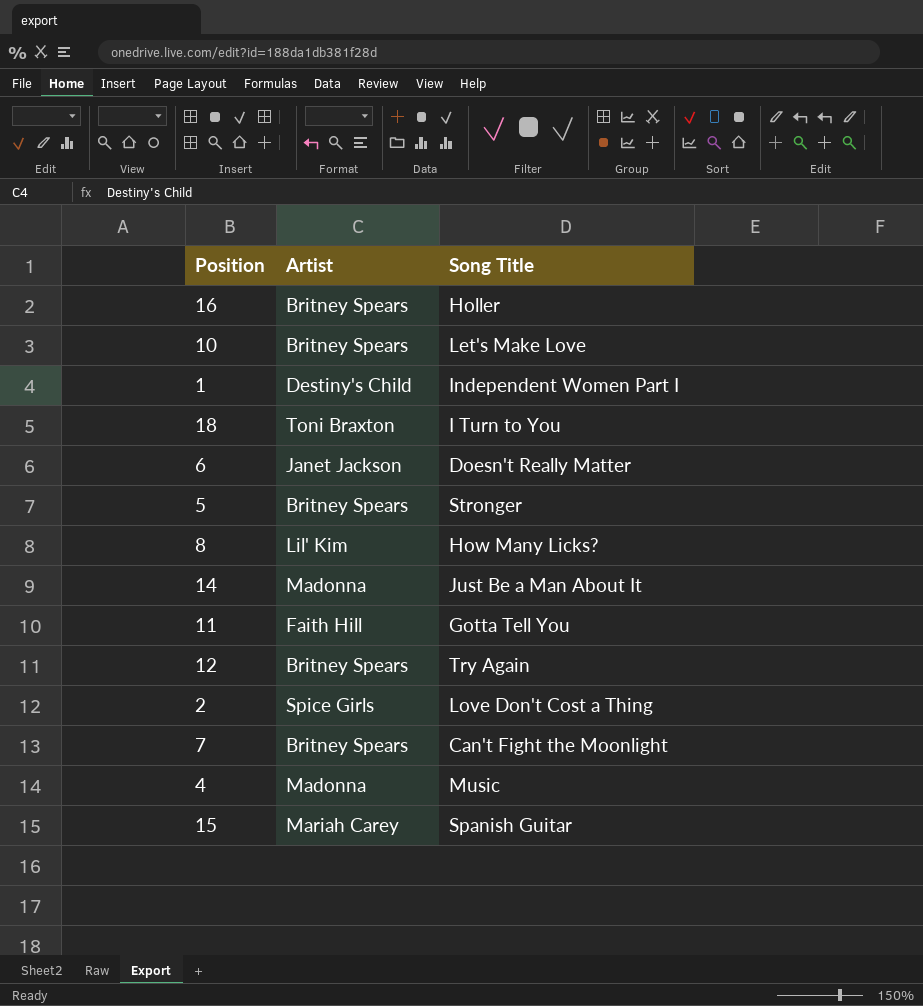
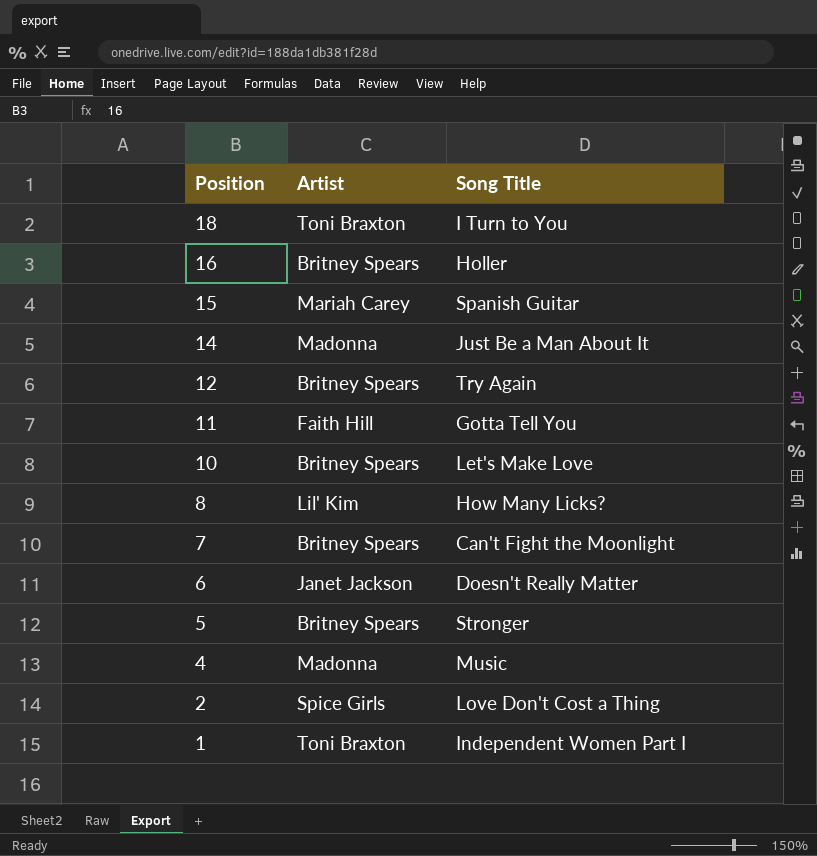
row order: none -> Position descending
1 | Artist: Destiny's Child -> Toni Braxton

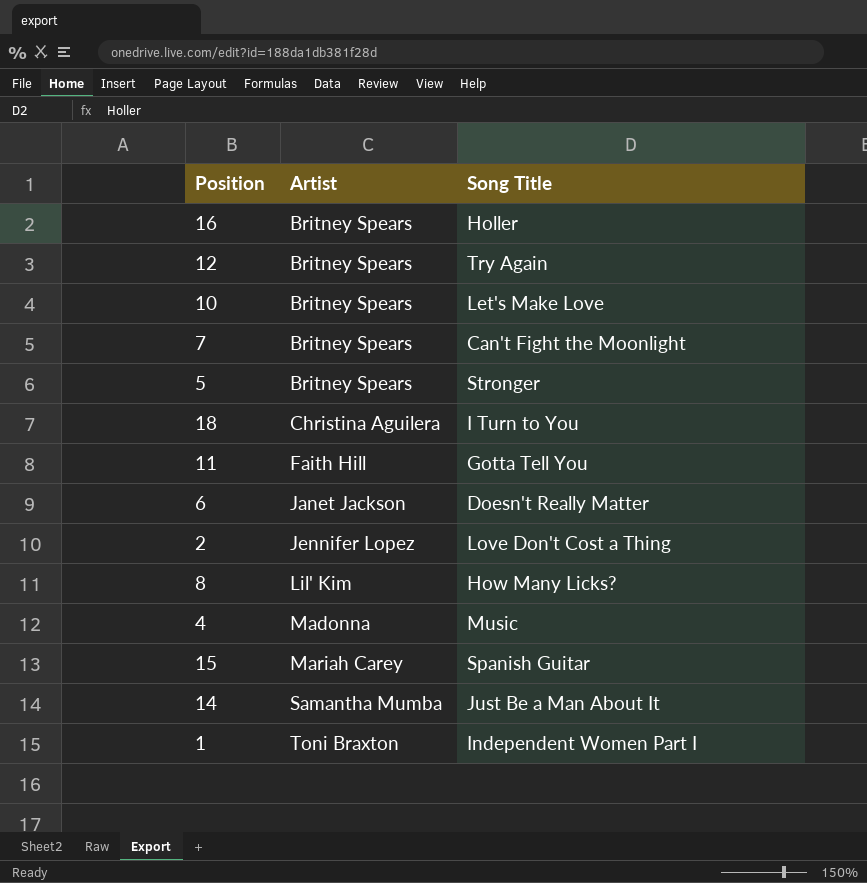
row order: Position descending -> Artist ascending
18 | Artist: Toni Braxton -> Christina Aguilera
2 | Artist: Spice Girls -> Jennifer Lopez
14 | Artist: Madonna -> Samantha Mumba

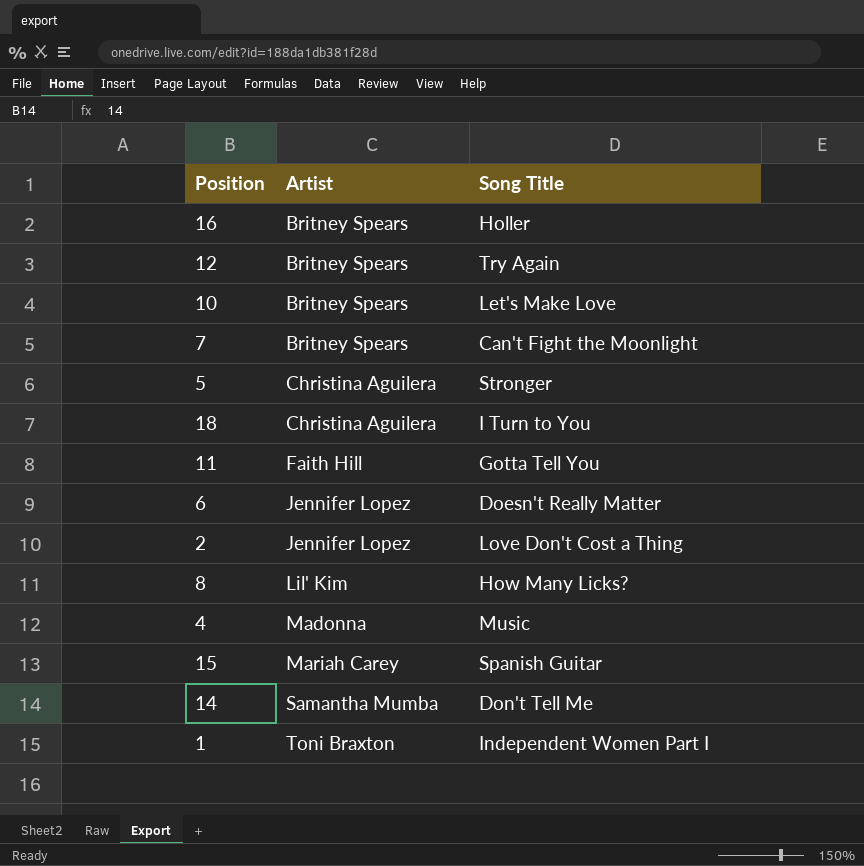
5 | Artist: Britney Spears -> Christina Aguilera
6 | Artist: Janet Jackson -> Jennifer Lopez
14 | Song Title: Just Be a Man About It -> Don't Tell Me

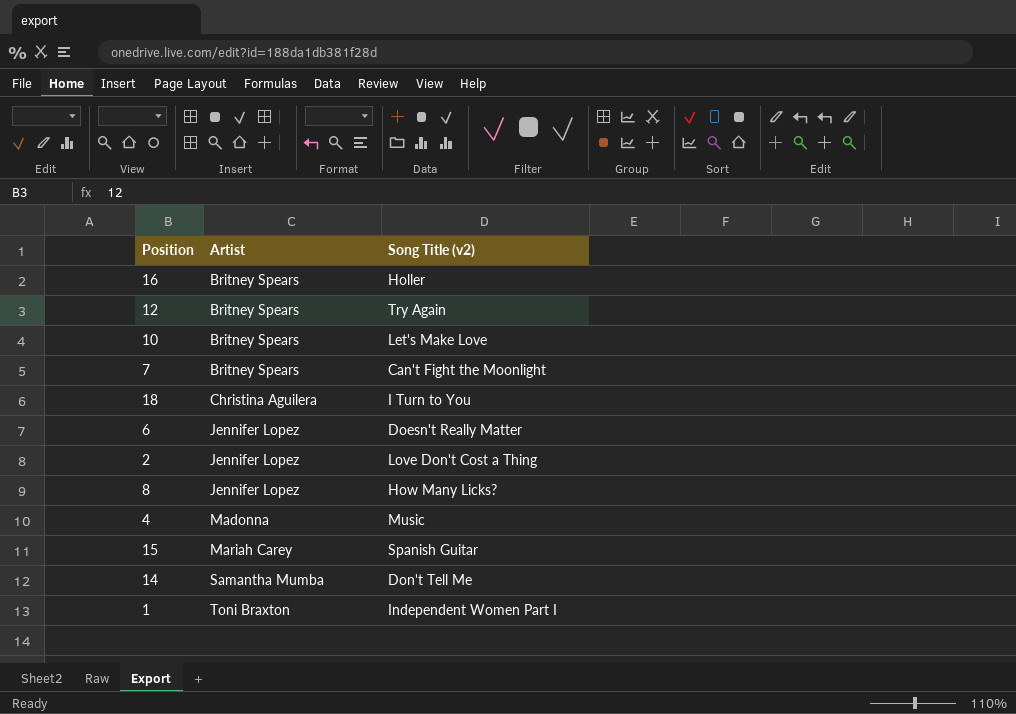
column name: Song Title -> Song Title (v2)
row 5: Christina Aguilera | Stronger -> none
row 11: Faith Hill | Gotta Tell You -> none
8 | Artist: Lil' Kim -> Jennifer Lopez

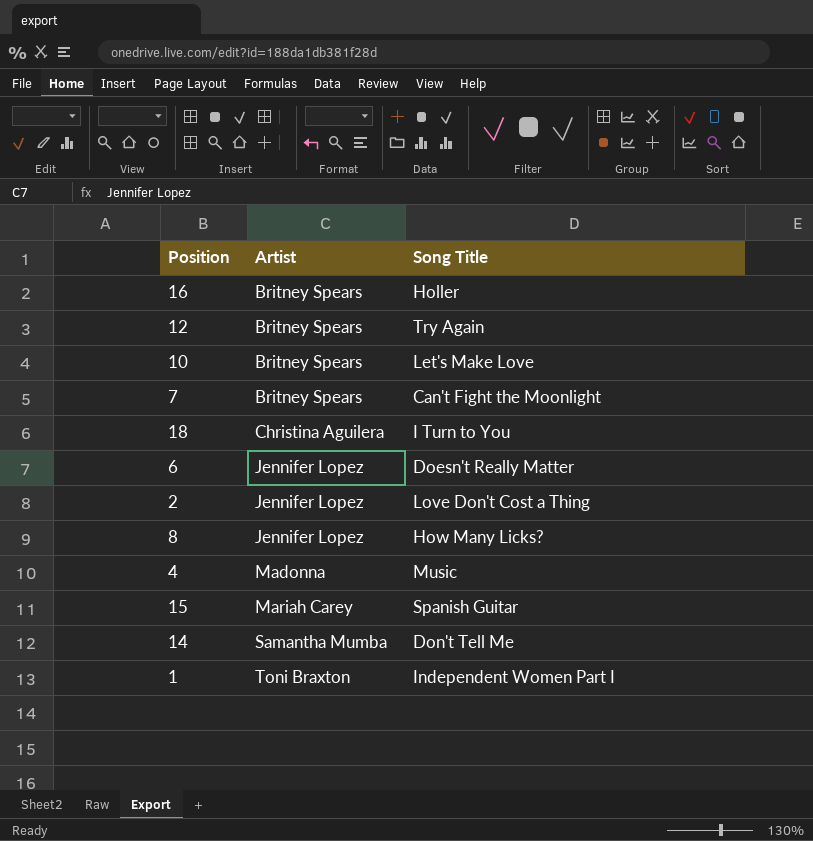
column name: Song Title (v2) -> Song Title

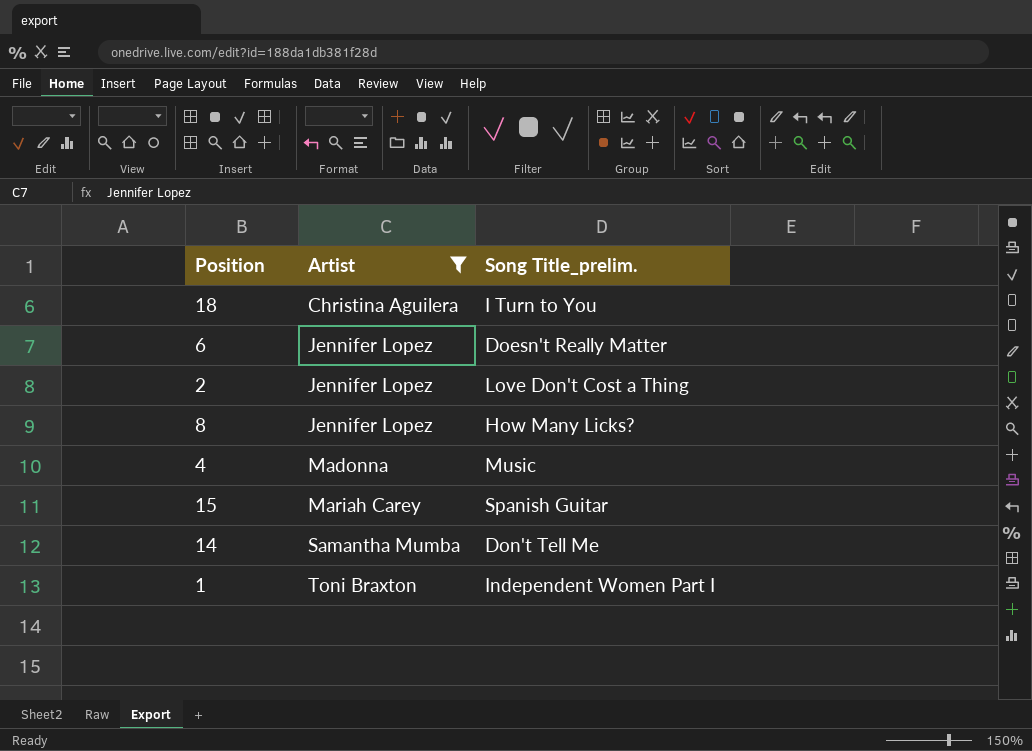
filter: none -> Artist != Britney Spears
column name: Song Title -> Song Title_prelim.

